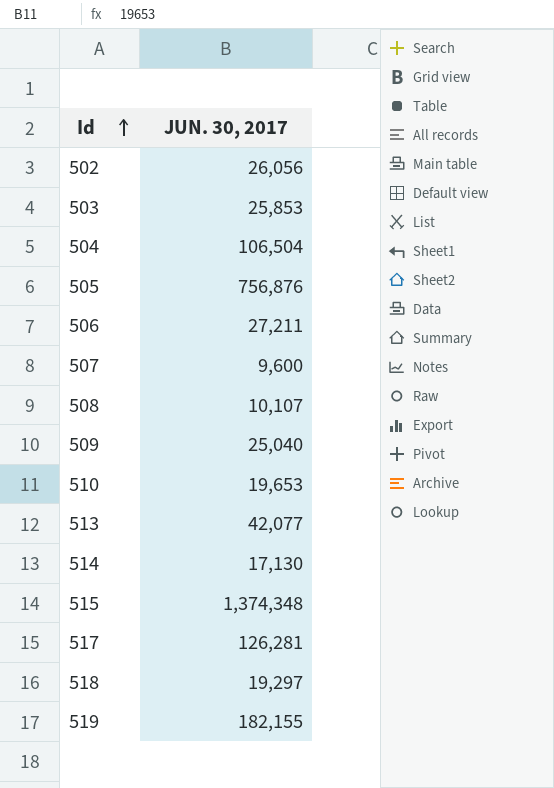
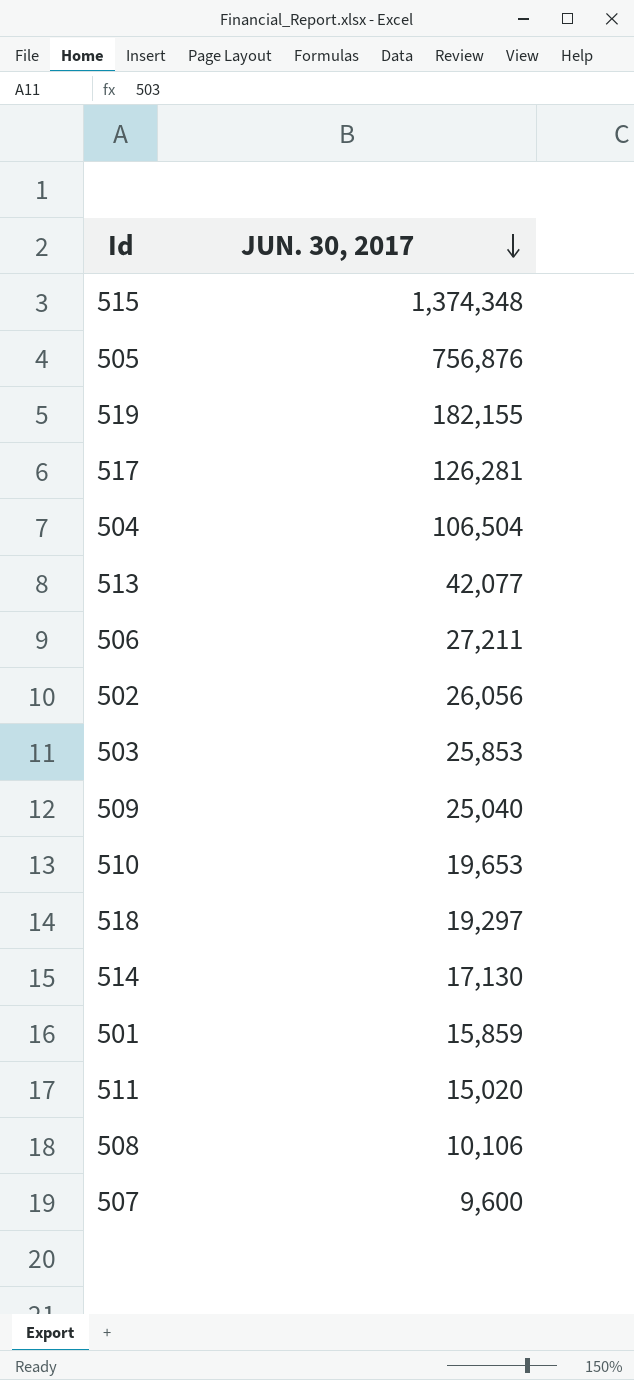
row order: Id ascending -> JUN. 30, 2017 descending
row 501: none -> 15,859
row 511: none -> 15,020
508 | JUN. 30, 2017: 10,107 -> 10,106

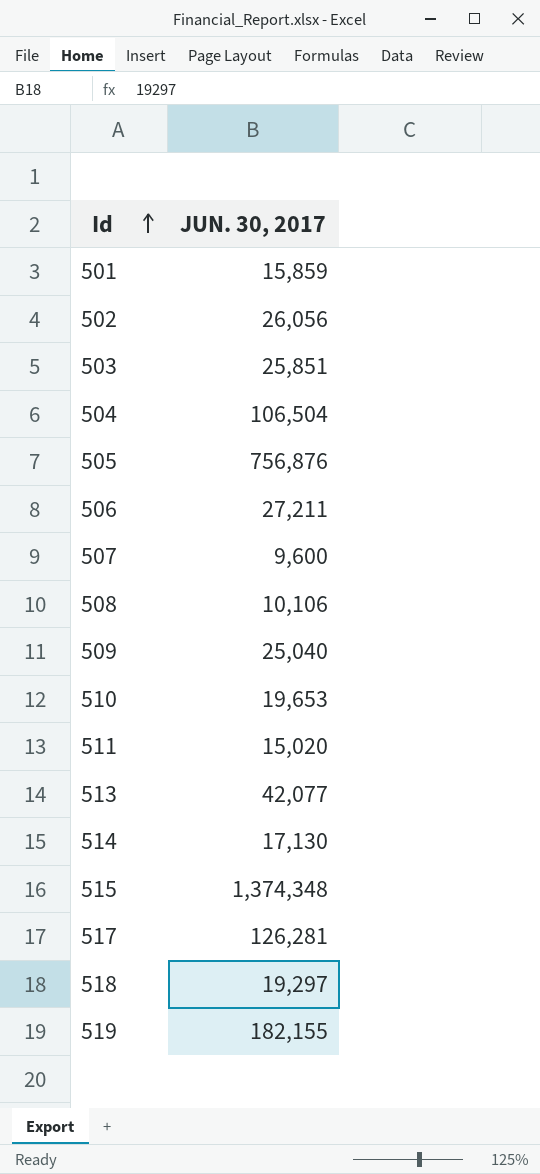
row order: JUN. 30, 2017 descending -> Id ascending
503 | JUN. 30, 2017: 25,853 -> 25,851

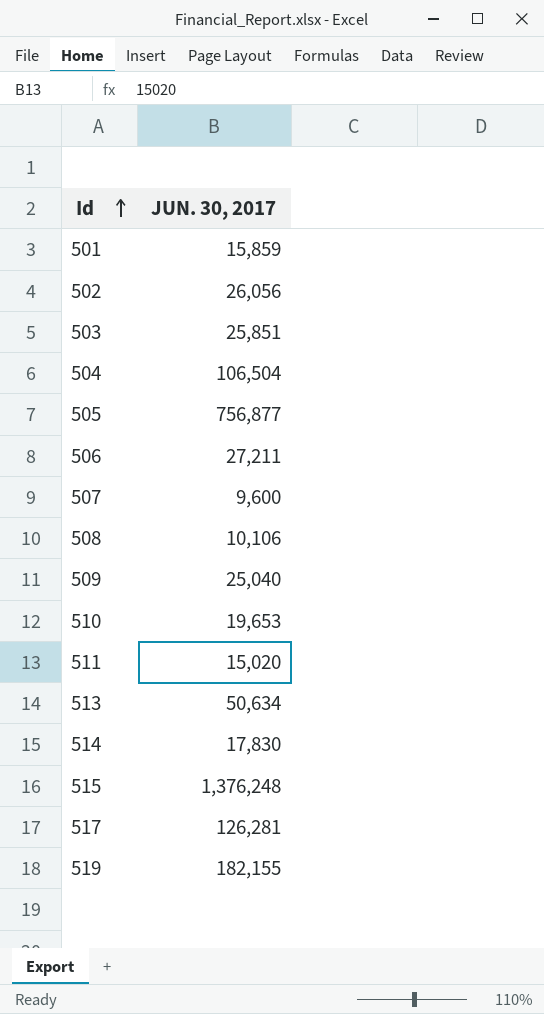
row 518: 19,297 -> none
505 | JUN. 30, 2017: 756,876 -> 756,877
513 | JUN. 30, 2017: 42,077 -> 50,634
514 | JUN. 30, 2017: 17,130 -> 17,830
515 | JUN. 30, 2017: 1,374,348 -> 1,376,248

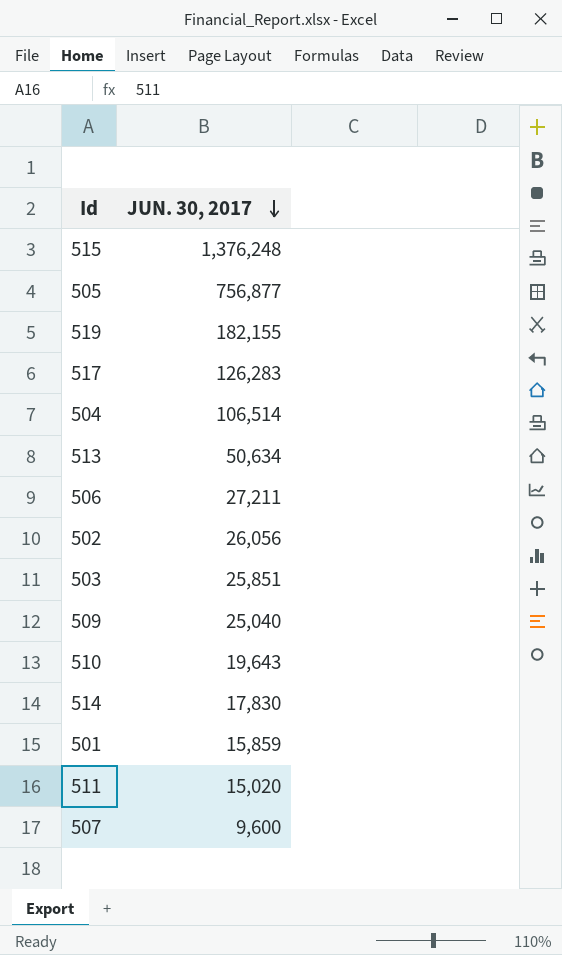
row order: Id ascending -> JUN. 30, 2017 descending
row 508: 10,106 -> none
517 | JUN. 30, 2017: 126,281 -> 126,283
504 | JUN. 30, 2017: 106,504 -> 106,514
510 | JUN. 30, 2017: 19,653 -> 19,643

